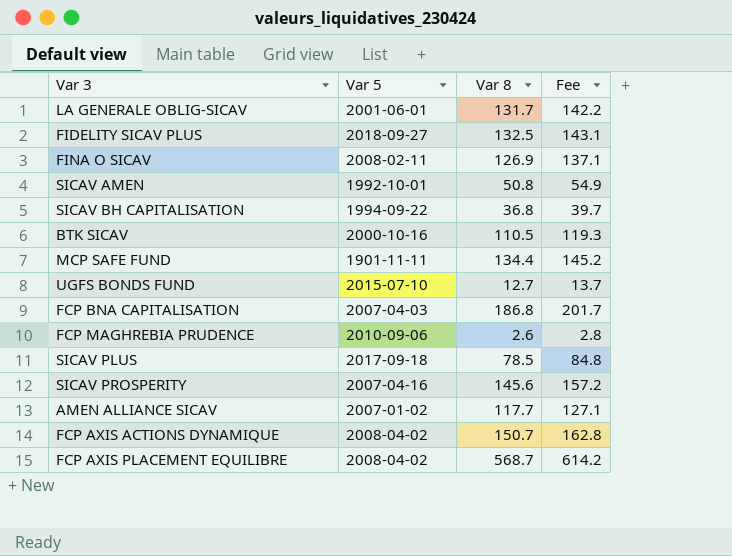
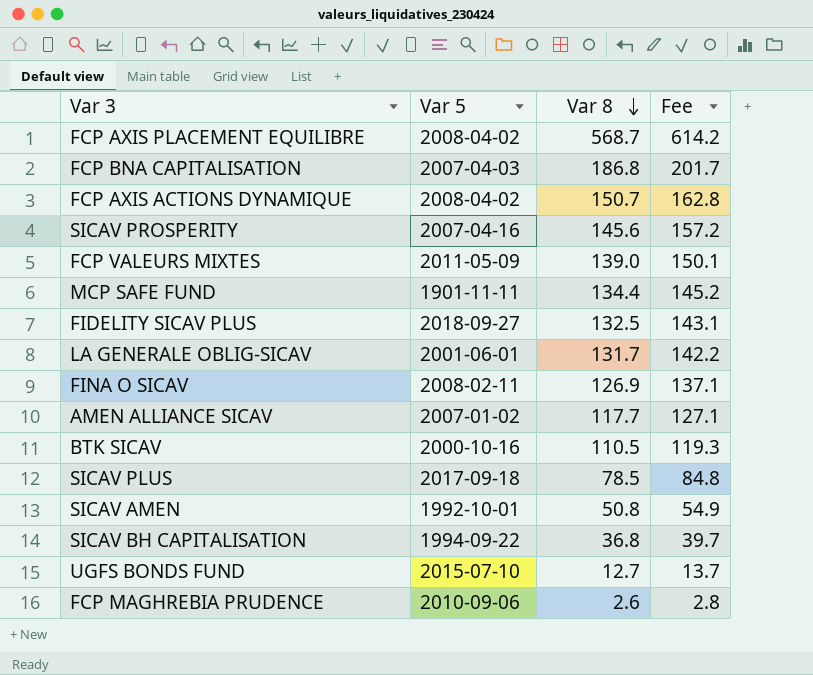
row order: none -> Var 8 descending
row FCP VALEURS MIXTES: none -> 2011-05-09 | 139.0 | 150.1

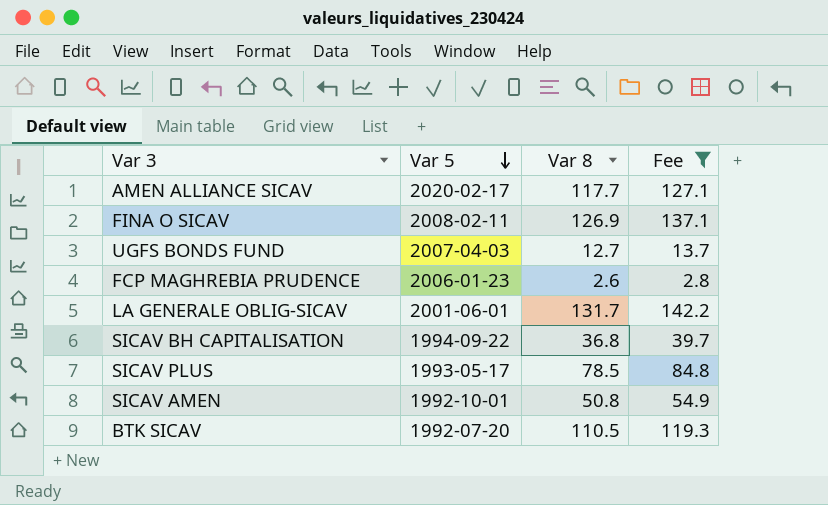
filter: none -> Fee <= 142.2
row order: Var 8 descending -> Var 5 descending
AMEN ALLIANCE SICAV | Var 5: 2007-01-02 -> 2020-02-17
UGFS BONDS FUND | Var 5: 2015-07-10 -> 2007-04-03
FCP MAGHREBIA PRUDENCE | Var 5: 2010-09-06 -> 2006-01-23
SICAV PLUS | Var 5: 2017-09-18 -> 1993-05-17
BTK SICAV | Var 5: 2000-10-16 -> 1992-07-20

